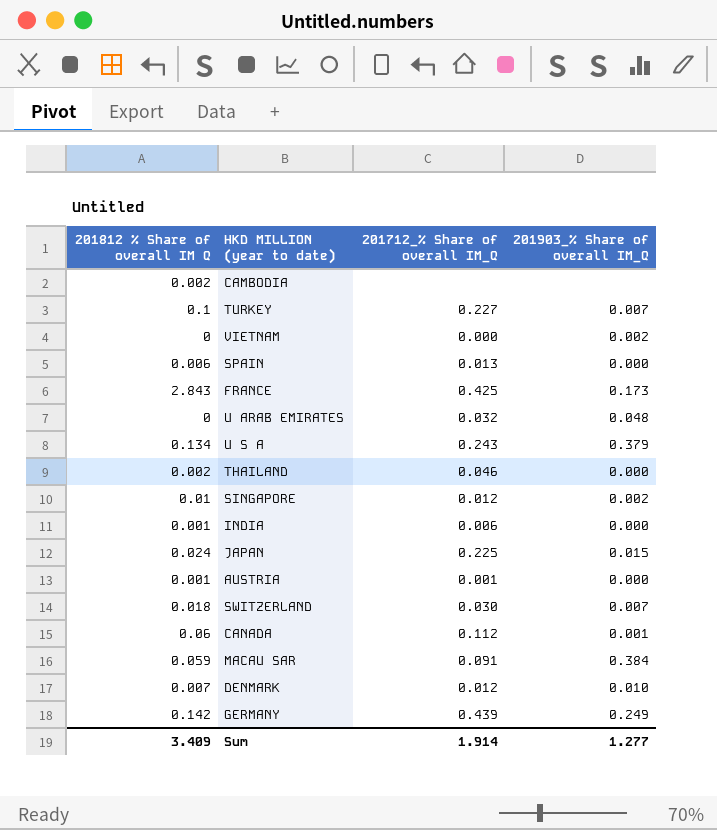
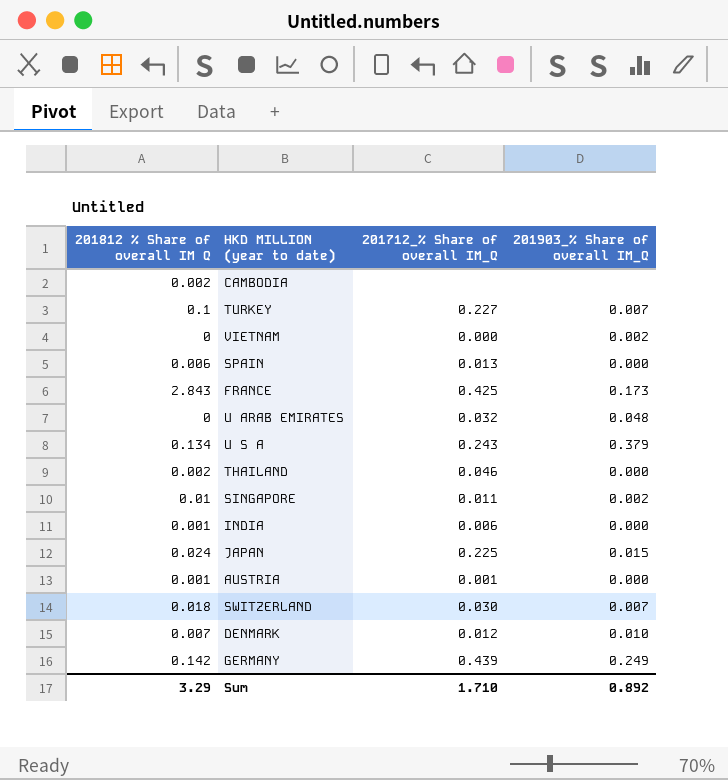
row CANADA: 0.06 | 0.112 | 0.001 -> none
row MACAU SAR: 0.059 | 0.091 | 0.384 -> none
SINGAPORE | 201712_% Share of overall IM_Q: 0.012 -> 0.011
Sum | 201812 % Share of overall IM Q: 3.409 -> 3.29
Sum | 201712_% Share of overall IM_Q: 1.914 -> 1.710
Sum | 201903_% Share of overall IM_Q: 1.277 -> 0.892

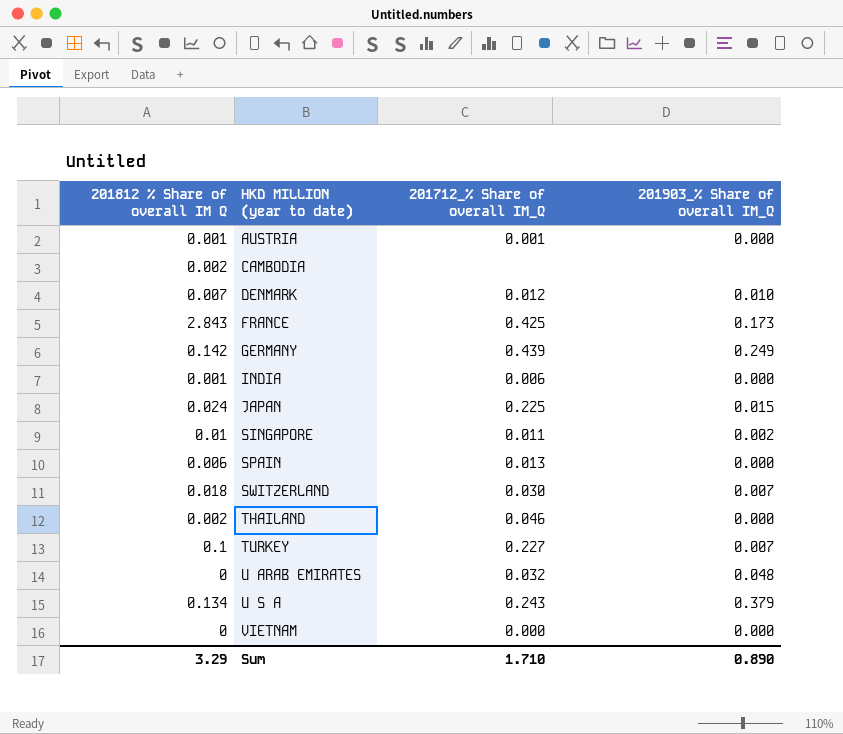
row order: none -> HKD MILLION (year to date) ascending
VIETNAM | 201903_% Share of overall IM_Q: 0.002 -> 0.000
Sum | 201903_% Share of overall IM_Q: 0.892 -> 0.890

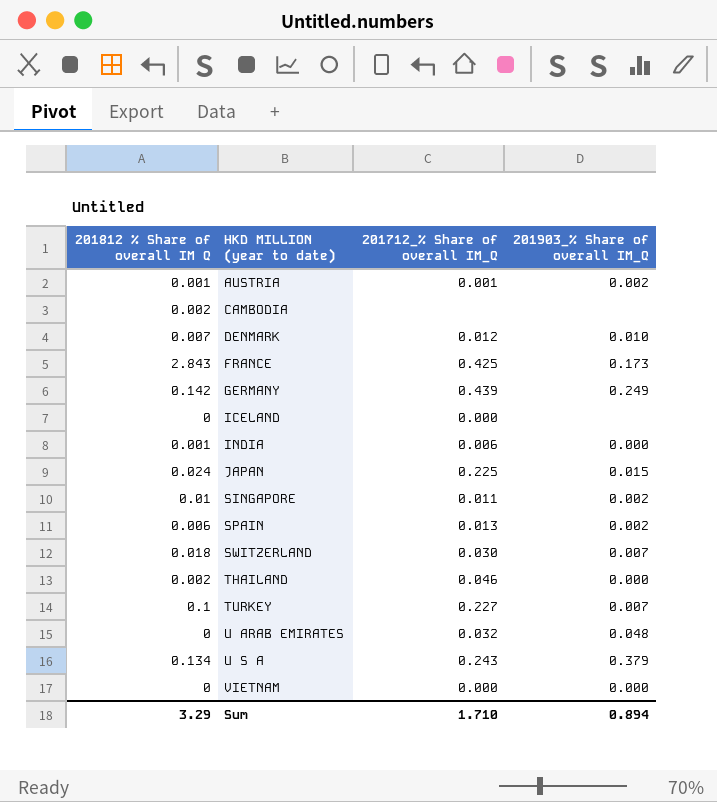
AUSTRIA | 201903_% Share of overall IM_Q: 0.000 -> 0.002
row ICELAND: none -> 0 | 0.000 | none
SPAIN | 201903_% Share of overall IM_Q: 0.000 -> 0.002
Sum | 201903_% Share of overall IM_Q: 0.890 -> 0.894

